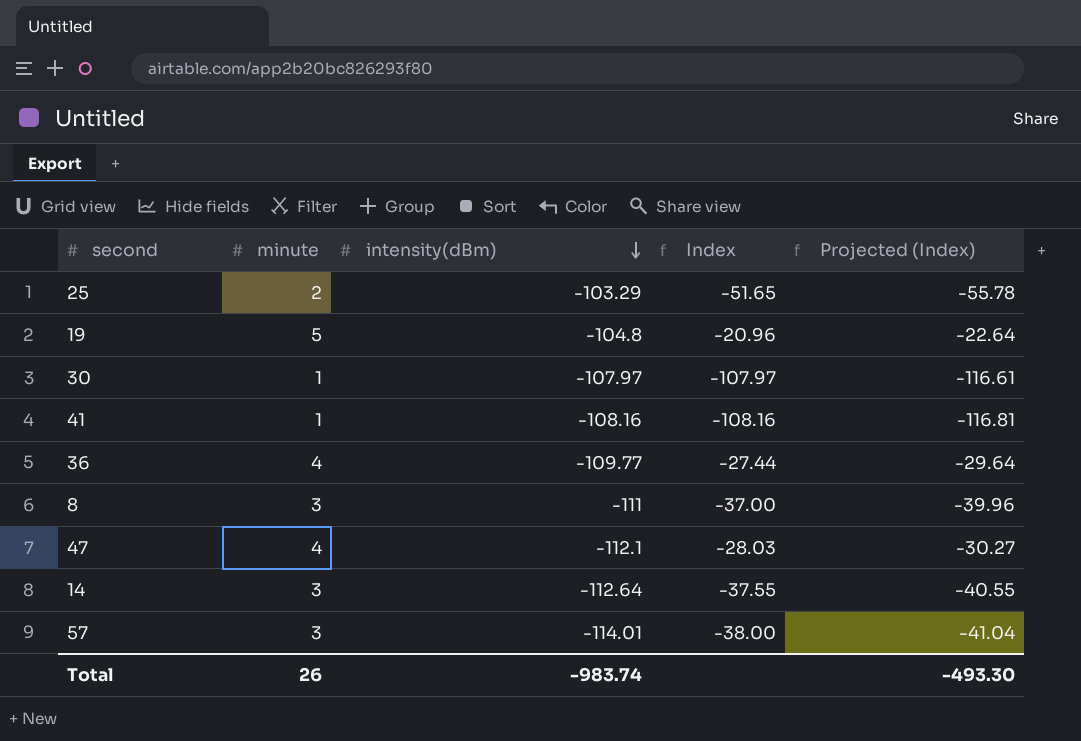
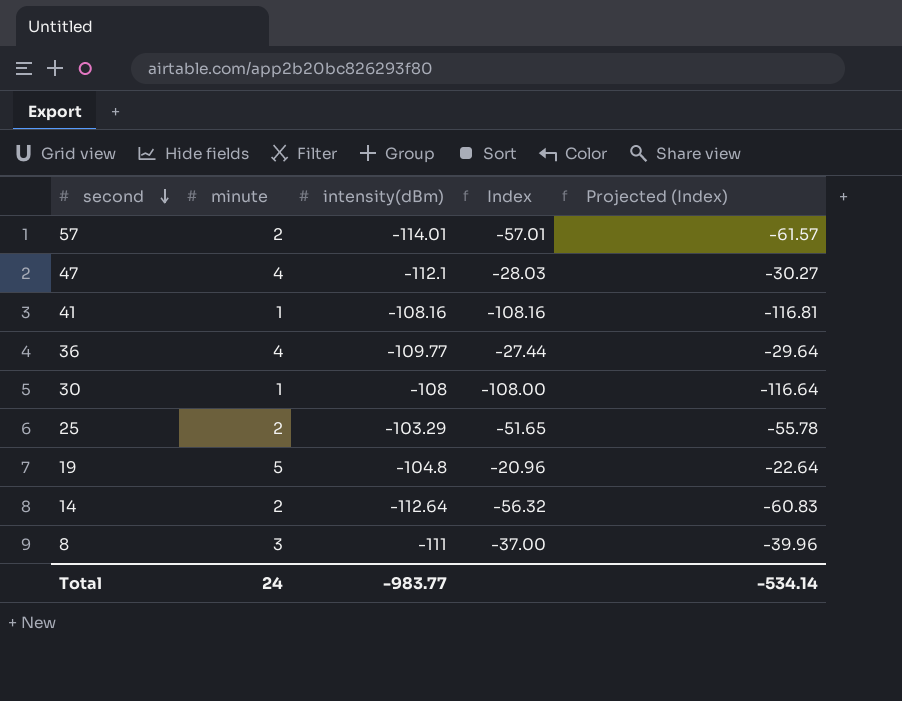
row order: intensity(dBm) descending -> second descending
57 | minute: 3 -> 2
57 | Index: -38.00 -> -57.01
57 | Projected (Index): -41.04 -> -61.57
30 | intensity(dBm): -107.97 -> -108
30 | Index: -107.97 -> -108.00
30 | Projected (Index): -116.61 -> -116.64
14 | minute: 3 -> 2
14 | Index: -37.55 -> -56.32
14 | Projected (Index): -40.55 -> -60.83
Total | minute: 26 -> 24
Total | intensity(dBm): -983.74 -> -983.77
Total | Projected (Index): -493.30 -> -534.14

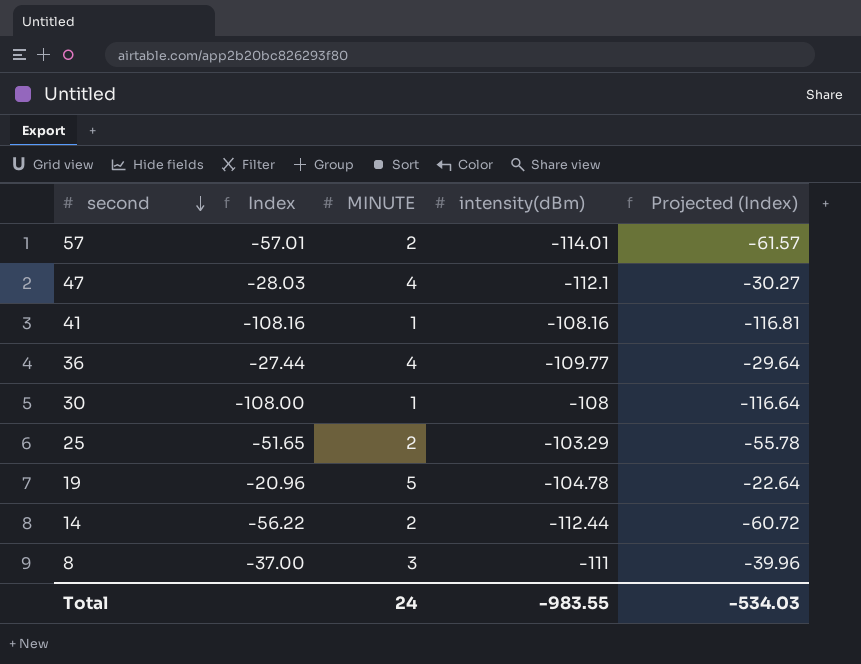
column Index | position: 4 -> 2
column name: minute -> MINUTE
19 | intensity(dBm): -104.8 -> -104.78
14 | Index: -56.32 -> -56.22
14 | intensity(dBm): -112.64 -> -112.44
14 | Projected (Index): -60.83 -> -60.72
Total | intensity(dBm): -983.77 -> -983.55
Total | Projected (Index): -534.14 -> -534.03

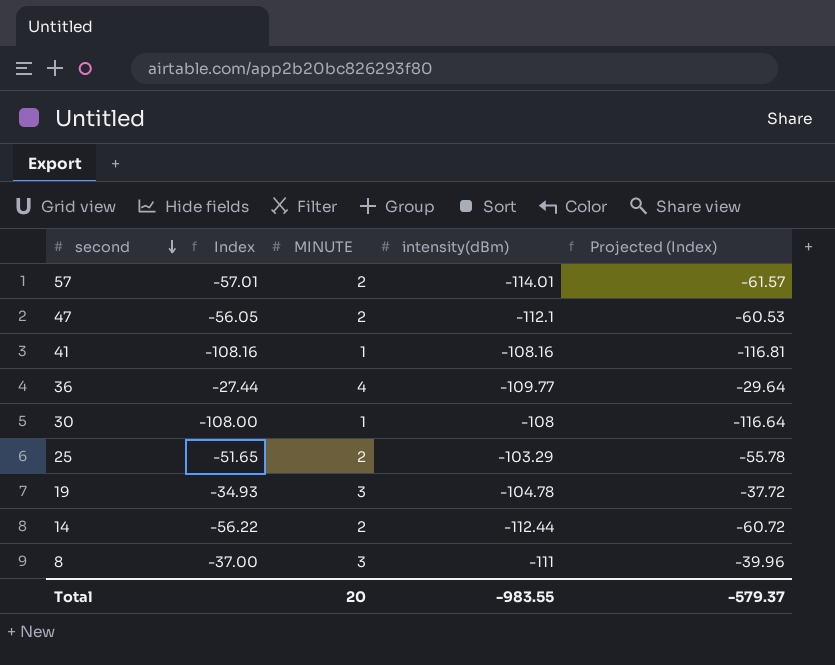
47 | Index: -28.03 -> -56.05
47 | MINUTE: 4 -> 2
47 | Projected (Index): -30.27 -> -60.53
19 | Index: -20.96 -> -34.93
19 | MINUTE: 5 -> 3
19 | Projected (Index): -22.64 -> -37.72
Total | MINUTE: 24 -> 20
Total | Projected (Index): -534.03 -> -579.37

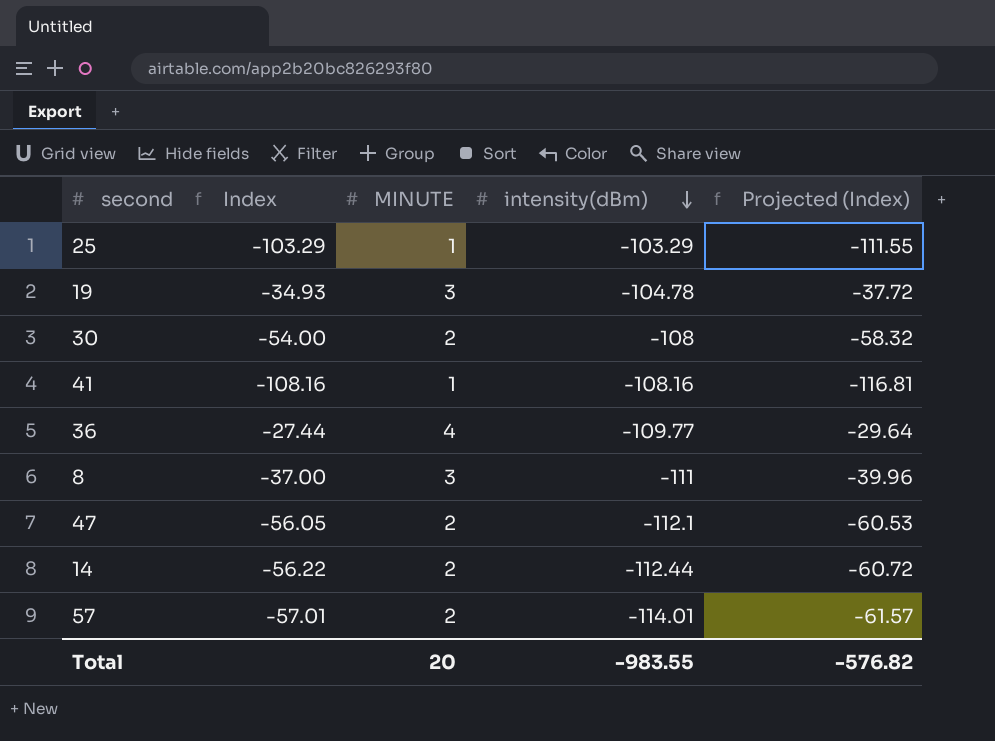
row order: second descending -> intensity(dBm) descending
25 | Index: -51.65 -> -103.29
25 | MINUTE: 2 -> 1
25 | Projected (Index): -55.78 -> -111.55
30 | Index: -108.00 -> -54.00
30 | MINUTE: 1 -> 2
30 | Projected (Index): -116.64 -> -58.32
Total | Projected (Index): -579.37 -> -576.82

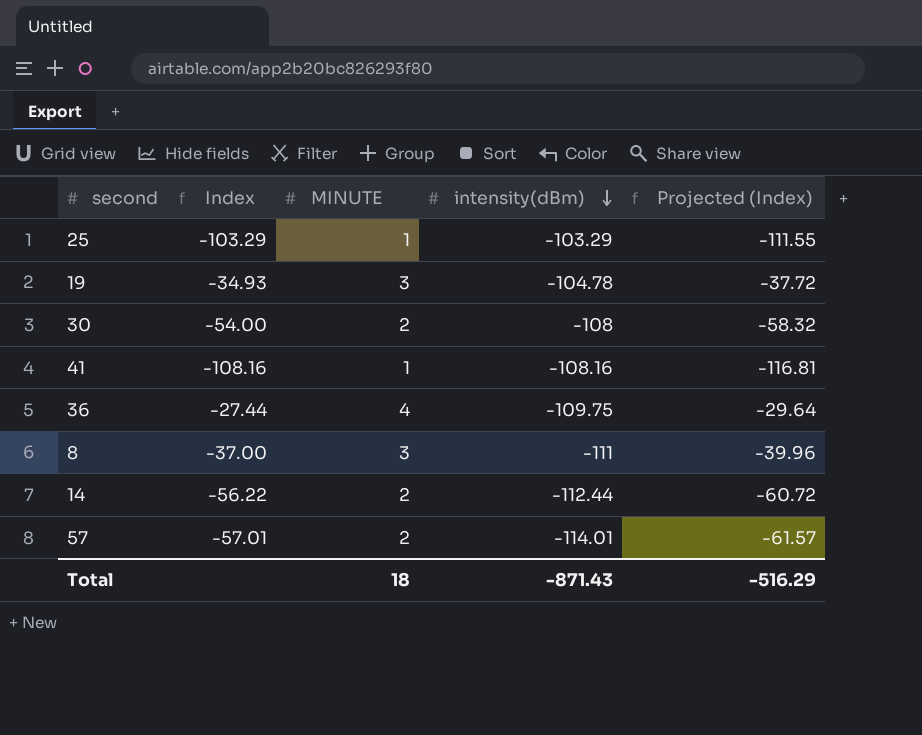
row 47: -56.05 | 2 | -112.1 | -60.53 -> none
36 | intensity(dBm): -109.77 -> -109.75
Total | MINUTE: 20 -> 18
Total | intensity(dBm): -983.55 -> -871.43
Total | Projected (Index): -576.82 -> -516.29

